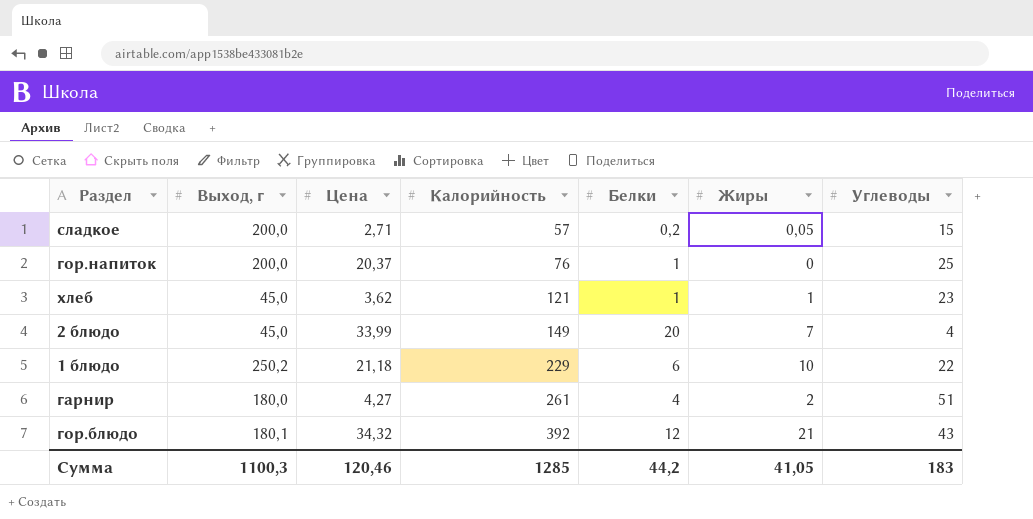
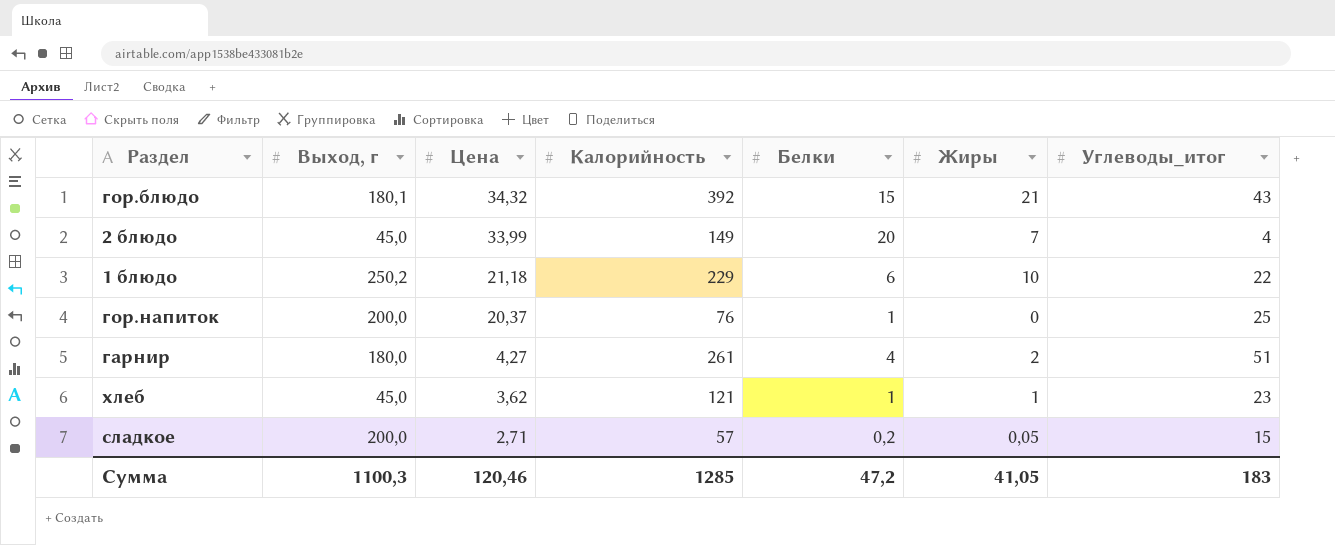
row order: Калорийность ascending -> Цена descending
column name: Углеводы -> Углеводы_итог
гор.блюдо | Белки: 12 -> 15
Сумма | Белки: 44,2 -> 47,2

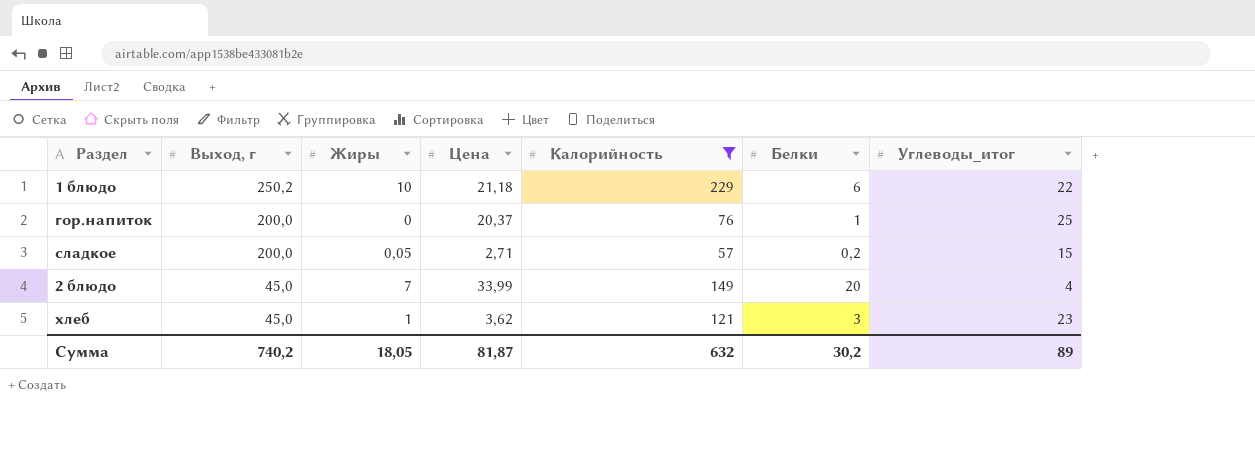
filter: none -> Калорийность <= 229
row order: Цена descending -> Выход, г descending
column Жиры | position: 6 -> 3
хлеб | Белки: 1 -> 3
Сумма | Выход, г: 1100,3 -> 740,2
Сумма | Жиры: 41,05 -> 18,05
Сумма | Цена: 120,46 -> 81,87
Сумма | Калорийность: 1285 -> 632
Сумма | Белки: 47,2 -> 30,2
Сумма | Углеводы_итог: 183 -> 89

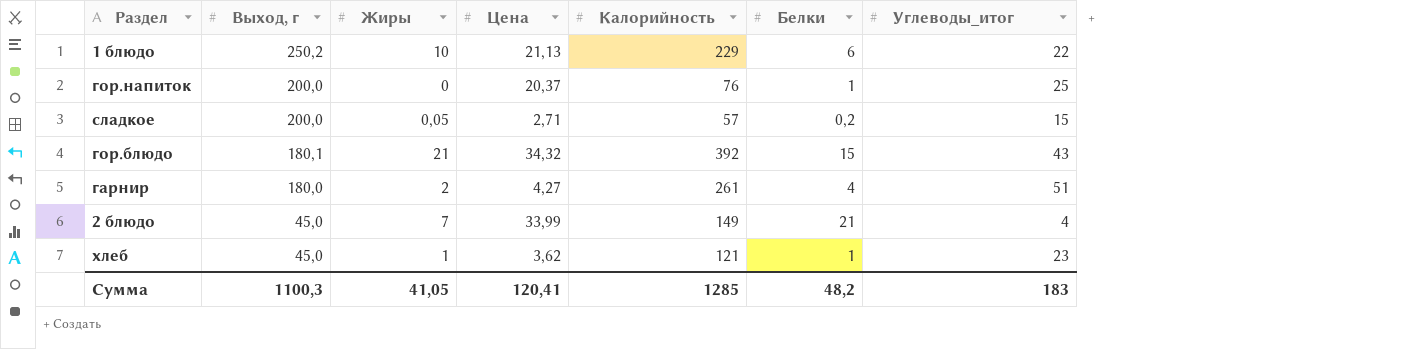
filter: Калорийность <= 229 -> none
1 блюдо | Цена: 21,18 -> 21,13
2 блюдо | Белки: 20 -> 21
хлеб | Белки: 3 -> 1
Сумма | Выход, г: 740,2 -> 1100,3
Сумма | Жиры: 18,05 -> 41,05
Сумма | Цена: 81,87 -> 120,41
Сумма | Калорийность: 632 -> 1285
Сумма | Белки: 30,2 -> 48,2
Сумма | Углеводы_итог: 89 -> 183

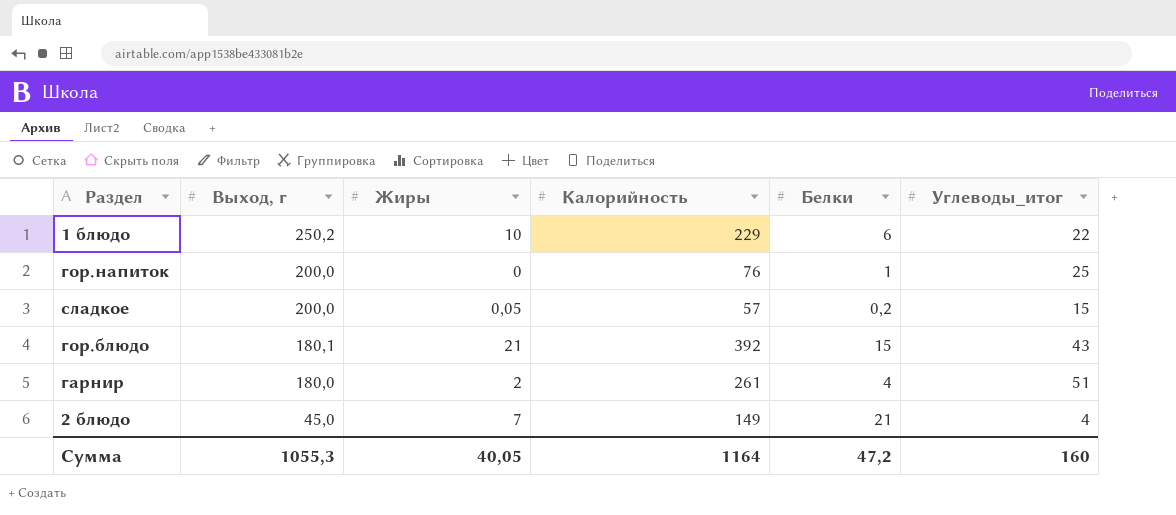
column Цена | position: 4 -> none
row хлеб: 45,0 | 1 | 3,62 | 121 | 1 | 23 -> none
Сумма | Выход, г: 1100,3 -> 1055,3
Сумма | Жиры: 41,05 -> 40,05
Сумма | Калорийность: 1285 -> 1164
Сумма | Белки: 48,2 -> 47,2
Сумма | Углеводы_итог: 183 -> 160

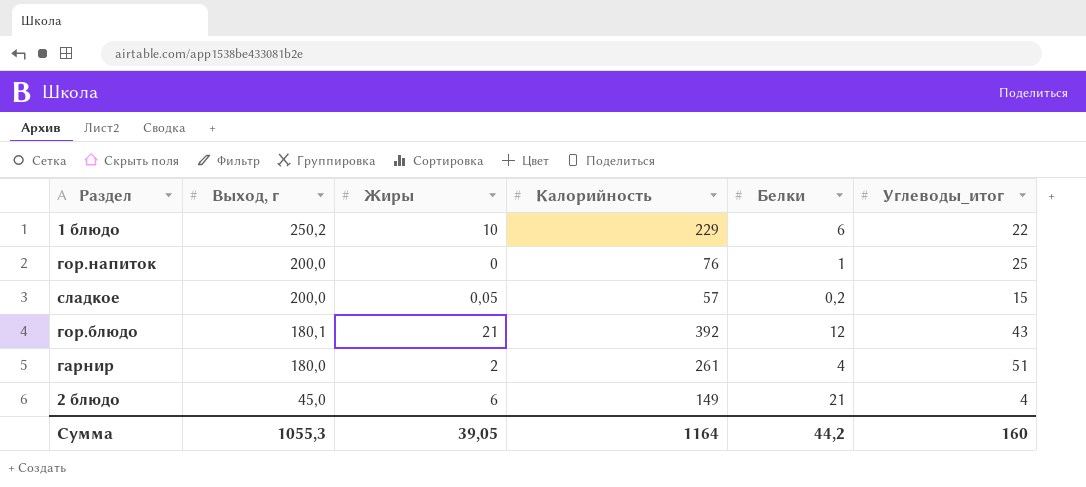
гор.блюдо | Белки: 15 -> 12
2 блюдо | Жиры: 7 -> 6
Сумма | Жиры: 40,05 -> 39,05
Сумма | Белки: 47,2 -> 44,2

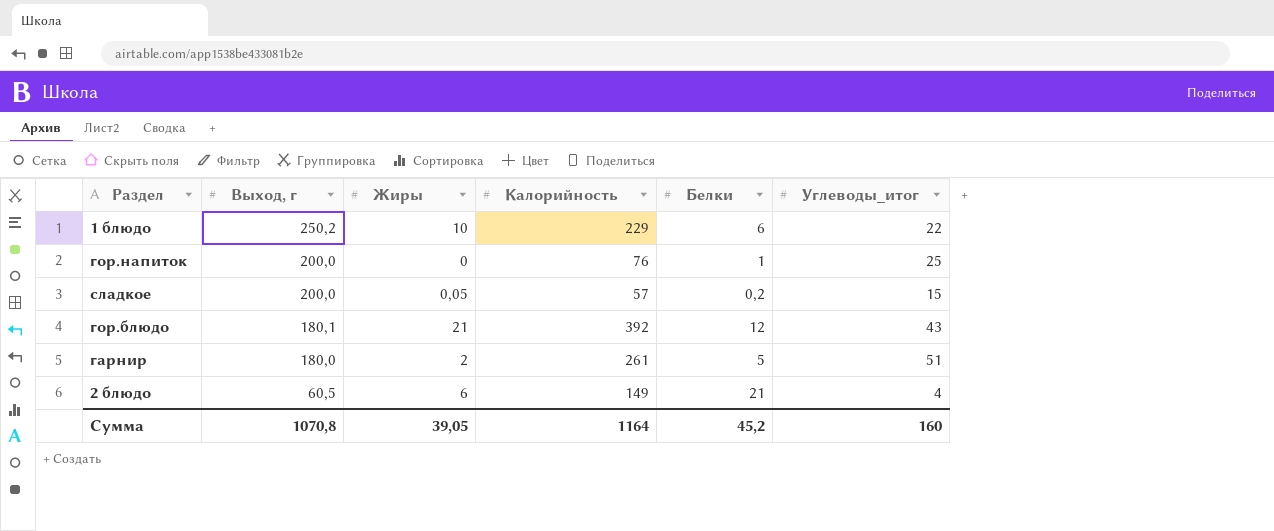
гарнир | Белки: 4 -> 5
2 блюдо | Выход, г: 45,0 -> 60,5
Сумма | Выход, г: 1055,3 -> 1070,8
Сумма | Белки: 44,2 -> 45,2

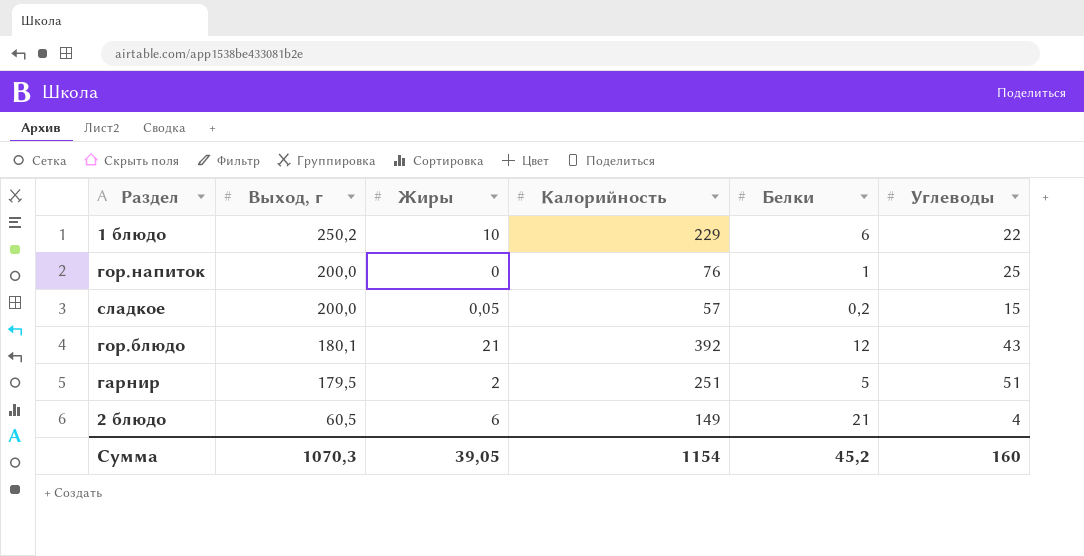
column name: Углеводы_итог -> Углеводы
гарнир | Выход, г: 180,0 -> 179,5
гарнир | Калорийность: 261 -> 251
Сумма | Выход, г: 1070,8 -> 1070,3
Сумма | Калорийность: 1164 -> 1154

